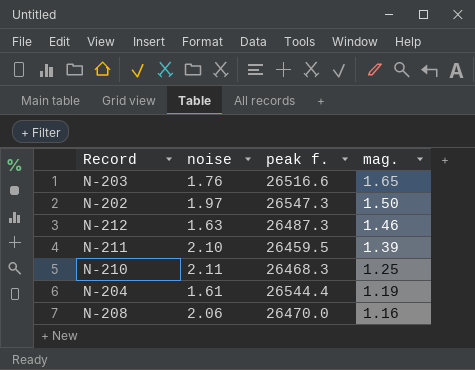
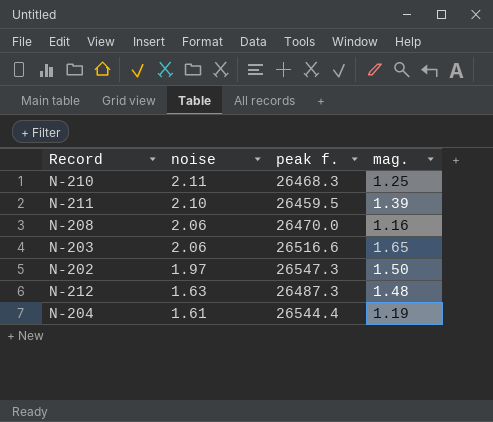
row order: mag. descending -> noise descending
N-203 | noise: 1.76 -> 2.06
N-212 | mag.: 1.46 -> 1.48

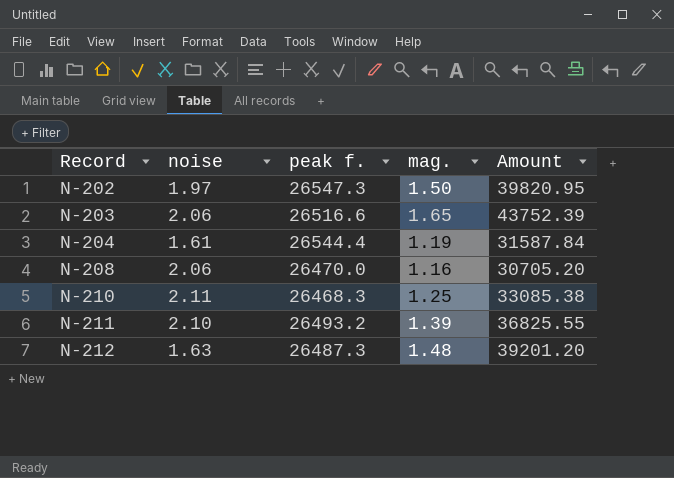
row order: noise descending -> Record ascending
column Amount | formula: none -> [peak f.] * [mag.]
N-211 | peak f.: 26459.5 -> 26493.2

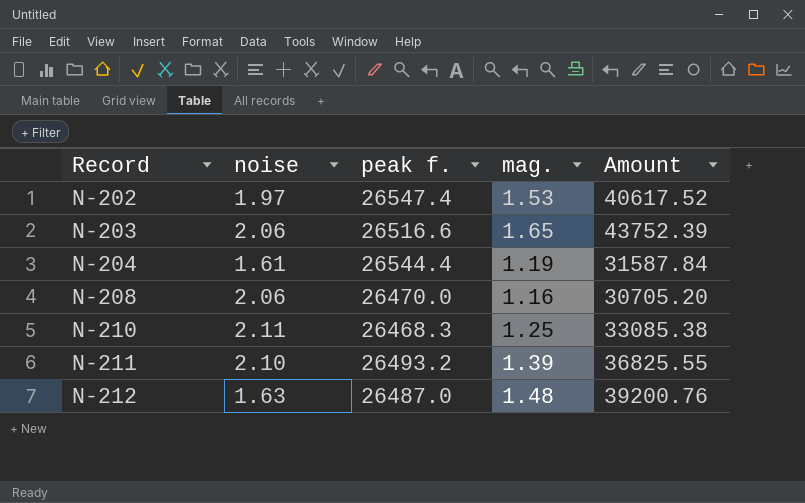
N-202 | peak f.: 26547.3 -> 26547.4
N-202 | mag.: 1.50 -> 1.53
N-202 | Amount: 39820.95 -> 40617.52
N-212 | peak f.: 26487.3 -> 26487.0
N-212 | Amount: 39201.20 -> 39200.76

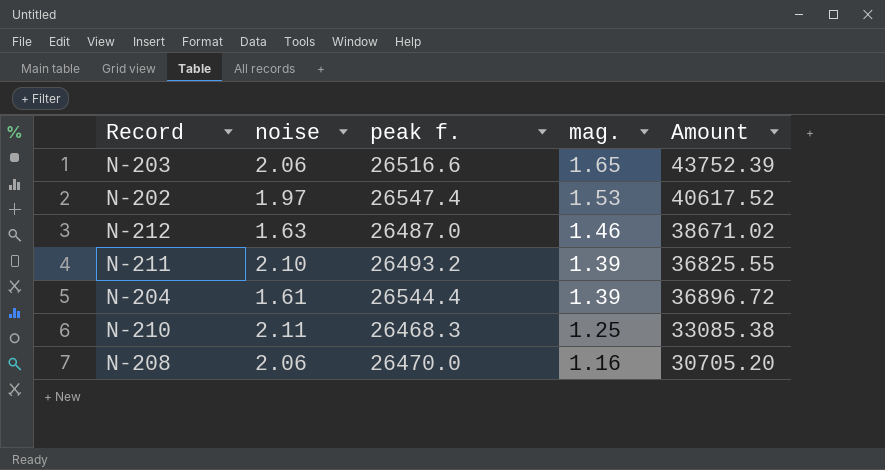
row order: Record ascending -> mag. descending
N-212 | mag.: 1.48 -> 1.46
N-212 | Amount: 39200.76 -> 38671.02
N-204 | mag.: 1.19 -> 1.39
N-204 | Amount: 31587.84 -> 36896.72

